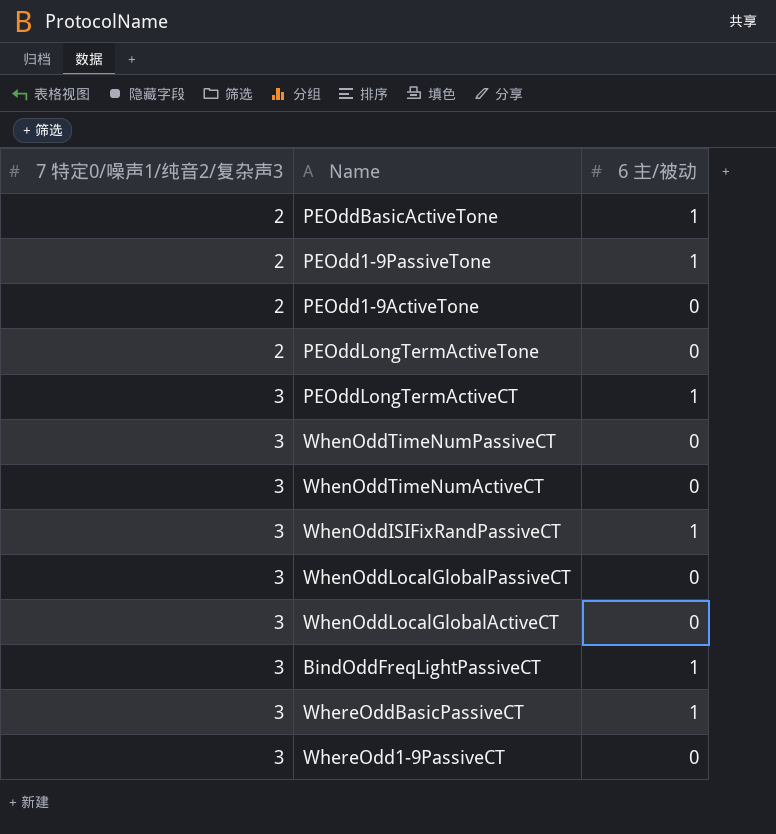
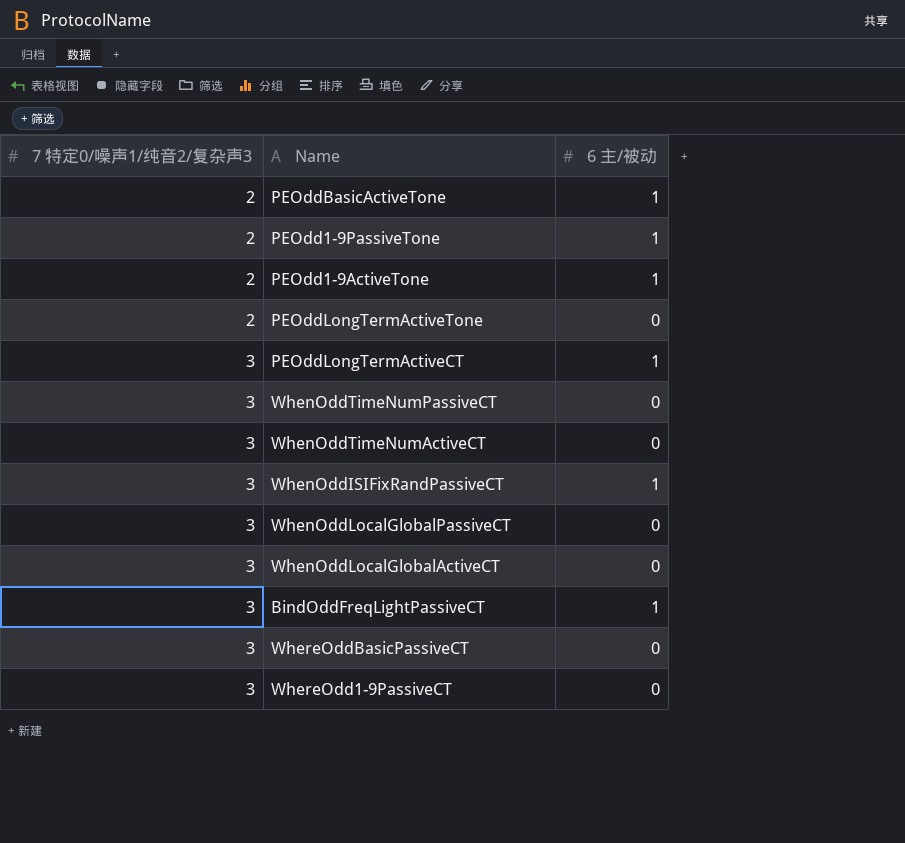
PEOdd1-9ActiveTone | 6 主/被动: 0 -> 1
WhereOddBasicPassiveCT | 6 主/被动: 1 -> 0

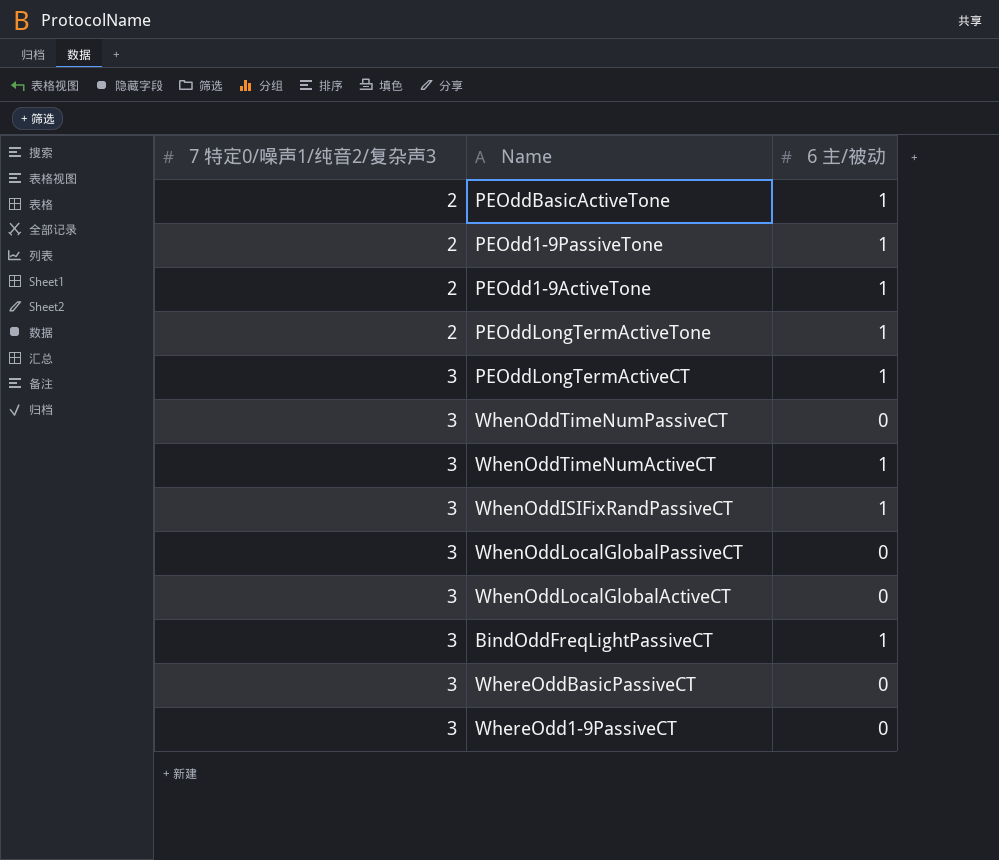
PEOddLongTermActiveTone | 6 主/被动: 0 -> 1
WhenOddTimeNumActiveCT | 6 主/被动: 0 -> 1

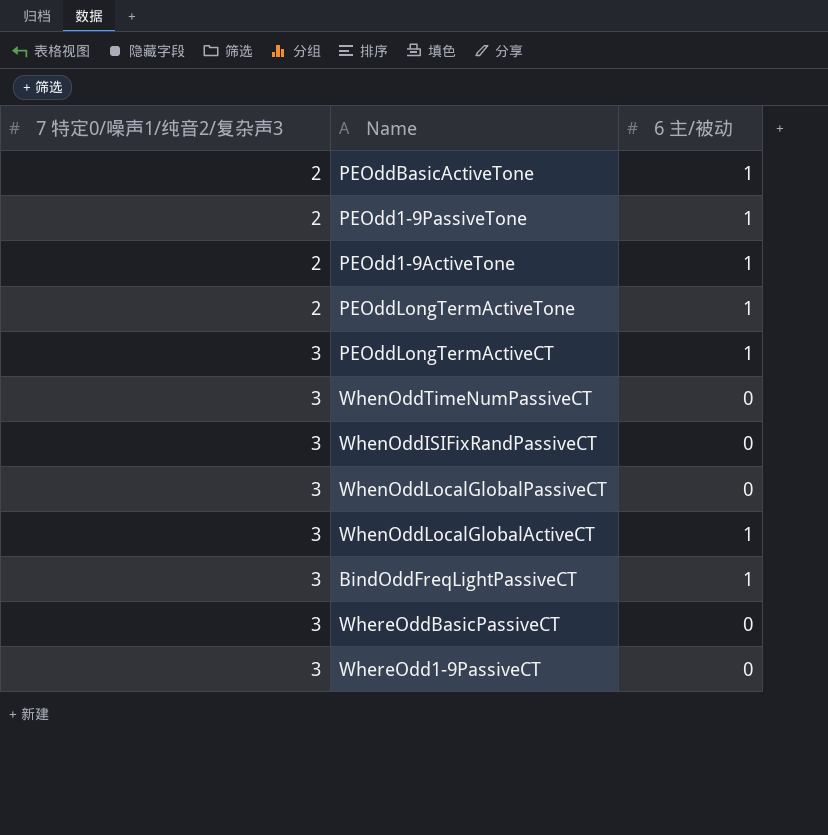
row WhenOddTimeNumActiveCT: 3 | 1 -> none
WhenOddISIFixRandPassiveCT | 6 主/被动: 1 -> 0
WhenOddLocalGlobalActiveCT | 6 主/被动: 0 -> 1

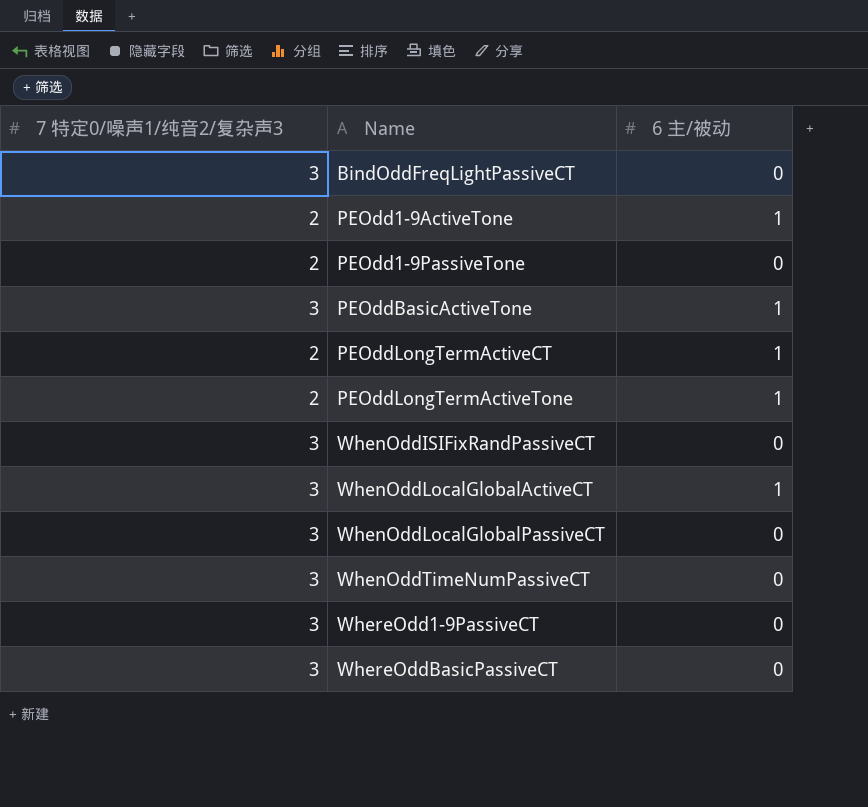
row order: 7 特定0/噪声1/纯音2/复杂声3 ascending -> Name ascending
BindOddFreqLightPassiveCT | 6 主/被动: 1 -> 0
PEOdd1-9PassiveTone | 6 主/被动: 1 -> 0
PEOddBasicActiveTone | 7 特定0/噪声1/纯音2/复杂声3: 2 -> 3
PEOddLongTermActiveCT | 7 特定0/噪声1/纯音2/复杂声3: 3 -> 2

